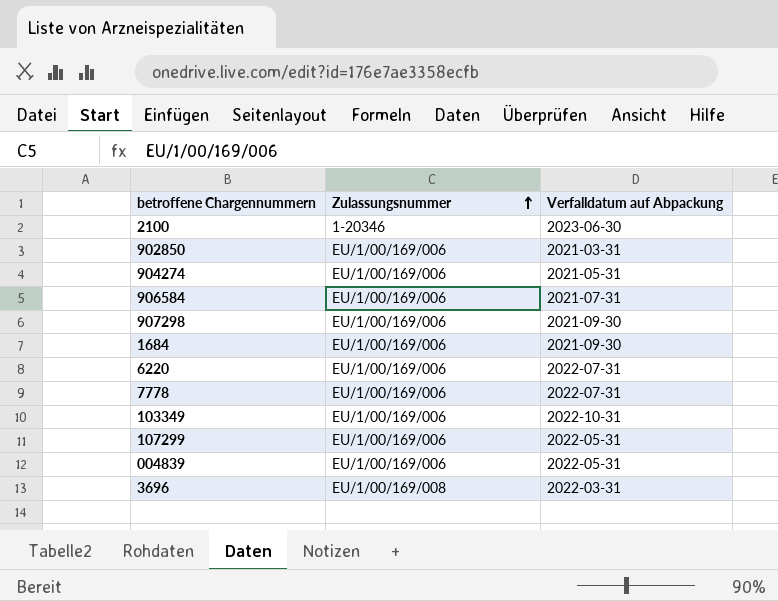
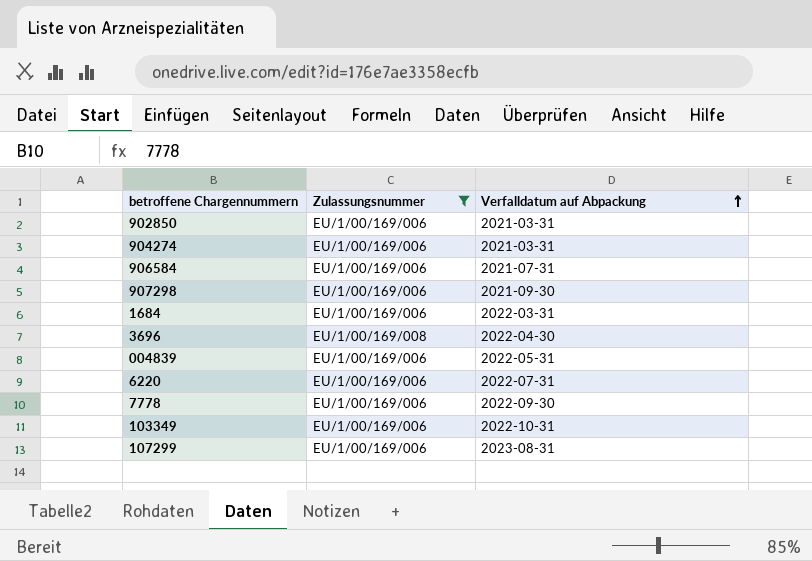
filter: none -> Zulassungsnummer != 1-20346
row order: Zulassungsnummer ascending -> Verfalldatum auf Abpackung ascending
904274 | Verfalldatum auf Abpackung: 2021-05-31 -> 2021-03-31
1684 | Verfalldatum auf Abpackung: 2021-09-30 -> 2022-03-31
3696 | Verfalldatum auf Abpackung: 2022-03-31 -> 2022-04-30
7778 | Verfalldatum auf Abpackung: 2022-07-31 -> 2022-09-30
107299 | Verfalldatum auf Abpackung: 2022-05-31 -> 2023-08-31

